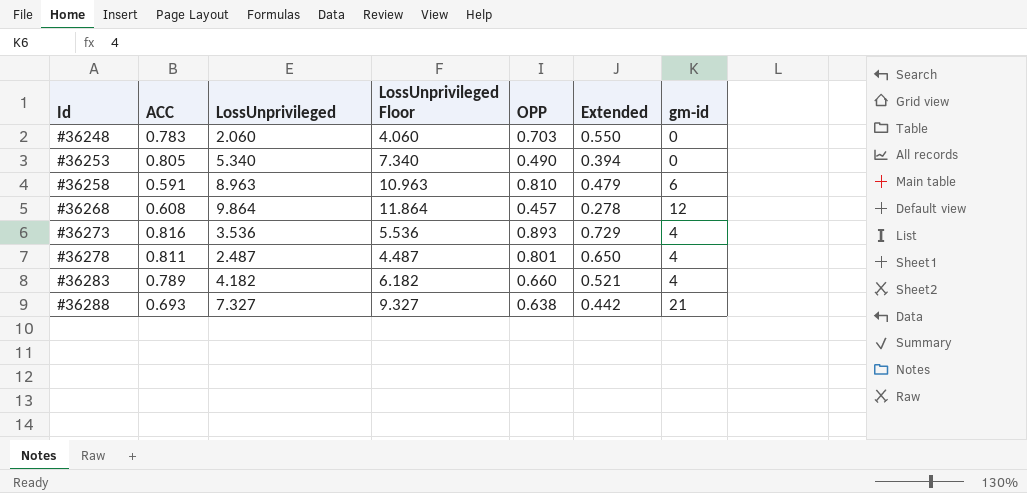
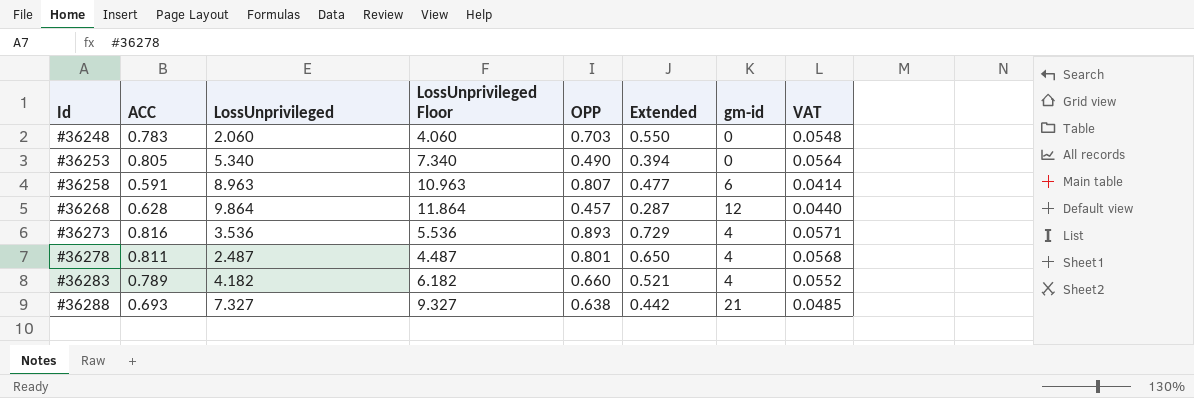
column VAT | formula: none -> [ACC] * 0.07
#36258 | OPP: 0.810 -> 0.807
#36258 | Extended: 0.479 -> 0.477
#36268 | ACC: 0.608 -> 0.628
#36268 | Extended: 0.278 -> 0.287

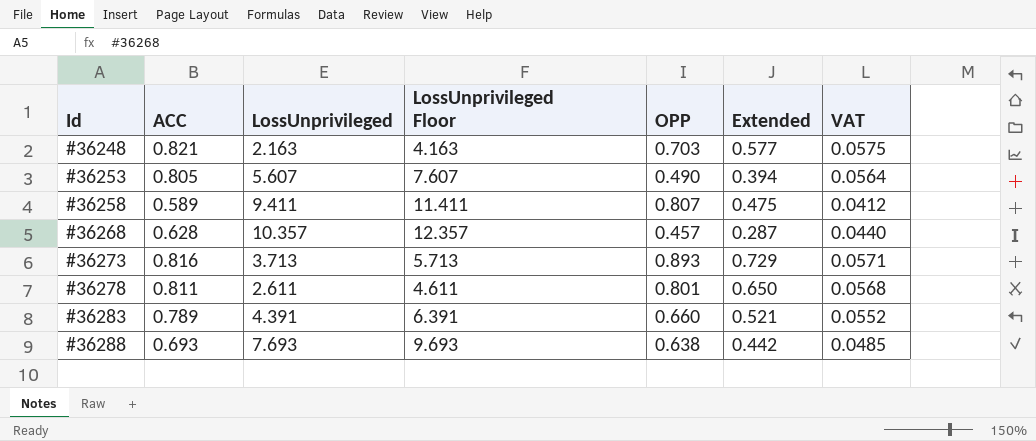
column gm-id | position: 7 -> none
#36248 | ACC: 0.783 -> 0.821
#36248 | LossUnprivileged: 2.060 -> 2.163
#36248 | LossUnprivileged Floor: 4.060 -> 4.163
#36248 | Extended: 0.550 -> 0.577
#36248 | VAT: 0.0548 -> 0.0575
#36253 | LossUnprivileged: 5.340 -> 5.607
#36253 | LossUnprivileged Floor: 7.340 -> 7.607
#36258 | ACC: 0.591 -> 0.589
#36258 | LossUnprivileged: 8.963 -> 9.411
#36258 | LossUnprivileged Floor: 10.963 -> 11.411
#36258 | Extended: 0.477 -> 0.475
#36258 | VAT: 0.0414 -> 0.0412
#36268 | LossUnprivileged: 9.864 -> 10.357
#36268 | LossUnprivileged Floor: 11.864 -> 12.357
#36273 | LossUnprivileged: 3.536 -> 3.713
#36273 | LossUnprivileged Floor: 5.536 -> 5.713
#36278 | LossUnprivileged: 2.487 -> 2.611
#36278 | LossUnprivileged Floor: 4.487 -> 4.611
#36283 | LossUnprivileged: 4.182 -> 4.391
#36283 | LossUnprivileged Floor: 6.182 -> 6.391
#36288 | LossUnprivileged: 7.327 -> 7.693
#36288 | LossUnprivileged Floor: 9.327 -> 9.693

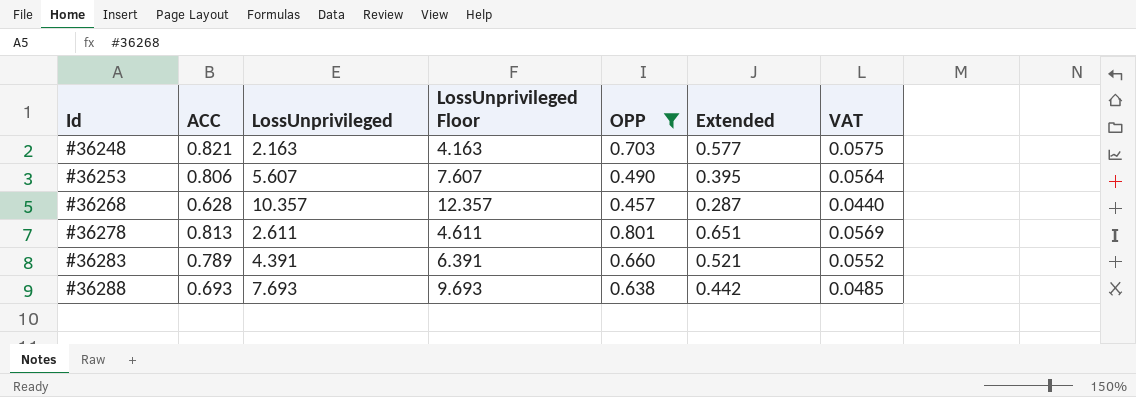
filter: none -> OPP <= 0.801
#36253 | ACC: 0.805 -> 0.806
#36253 | Extended: 0.394 -> 0.395
#36278 | ACC: 0.811 -> 0.813
#36278 | Extended: 0.650 -> 0.651
#36278 | VAT: 0.0568 -> 0.0569

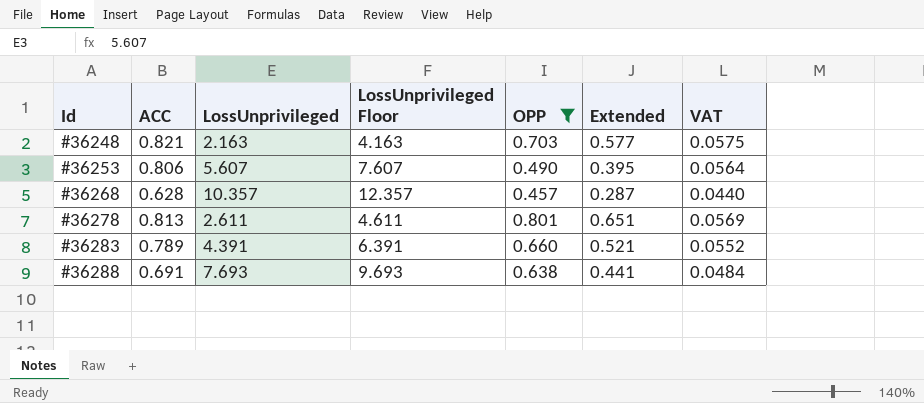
#36288 | ACC: 0.693 -> 0.691
#36288 | Extended: 0.442 -> 0.441
#36288 | VAT: 0.0485 -> 0.0484

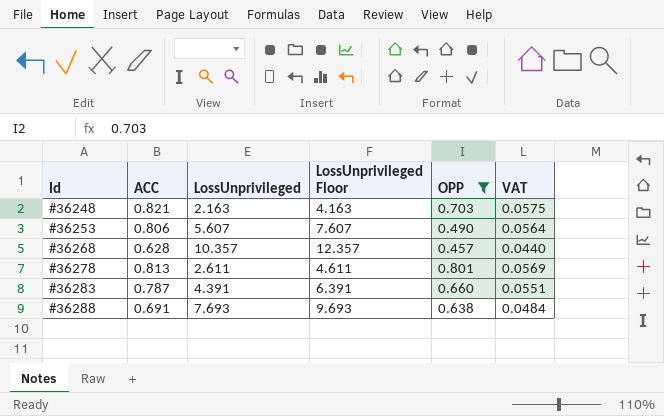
column Extended | formula: [ACC] * [OPP] -> none
#36283 | ACC: 0.789 -> 0.787
#36283 | VAT: 0.0552 -> 0.0551

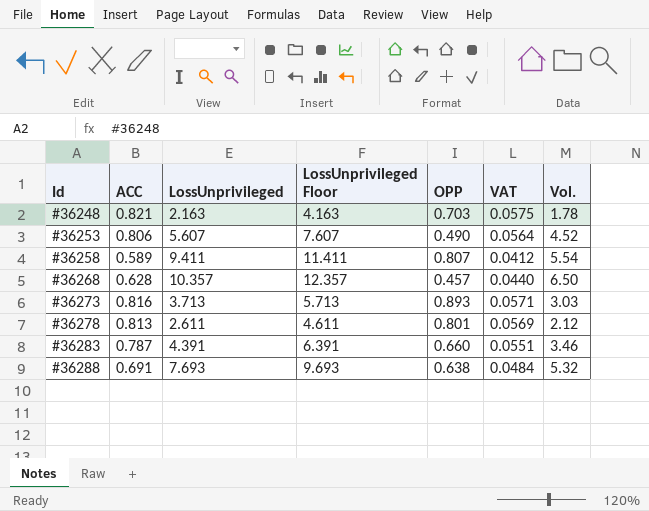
filter: OPP <= 0.801 -> none
column Vol. | formula: none -> [ACC] * [LossUnprivileged]

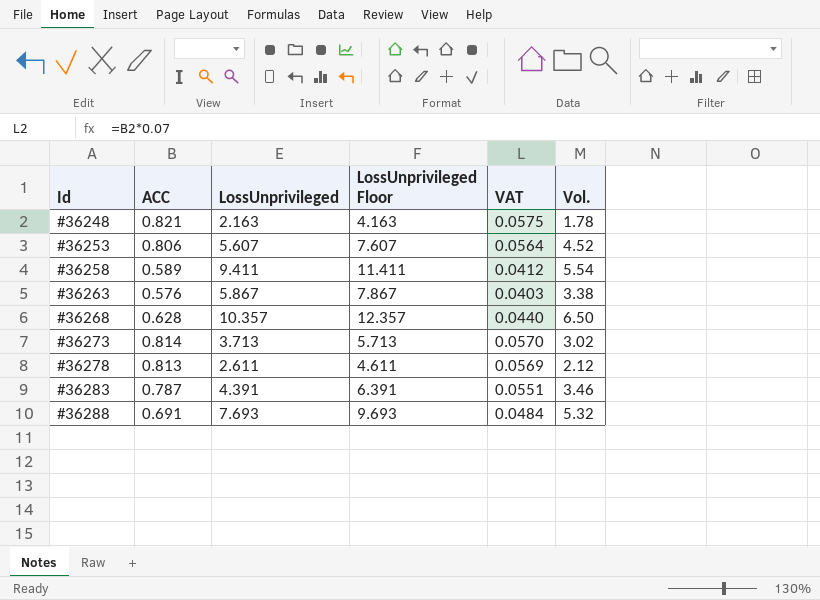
column OPP | position: 5 -> none
row #36263: none -> 0.576 | 5.867 | 7.867 | 0.0403 | 3.38
#36273 | ACC: 0.816 -> 0.814
#36273 | VAT: 0.0571 -> 0.0570
#36273 | Vol.: 3.03 -> 3.02

